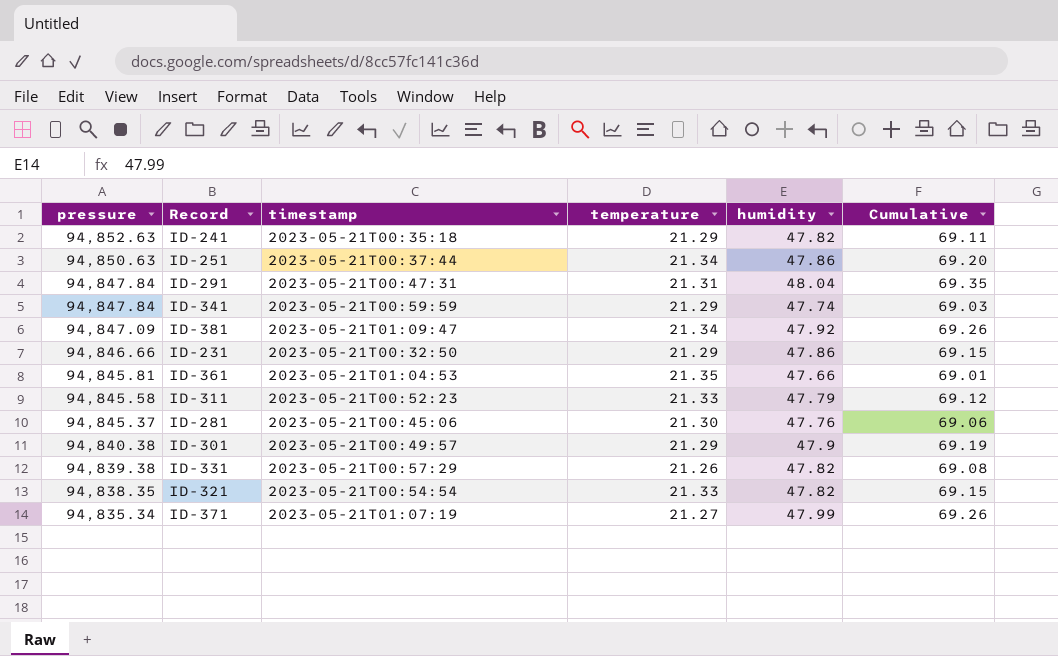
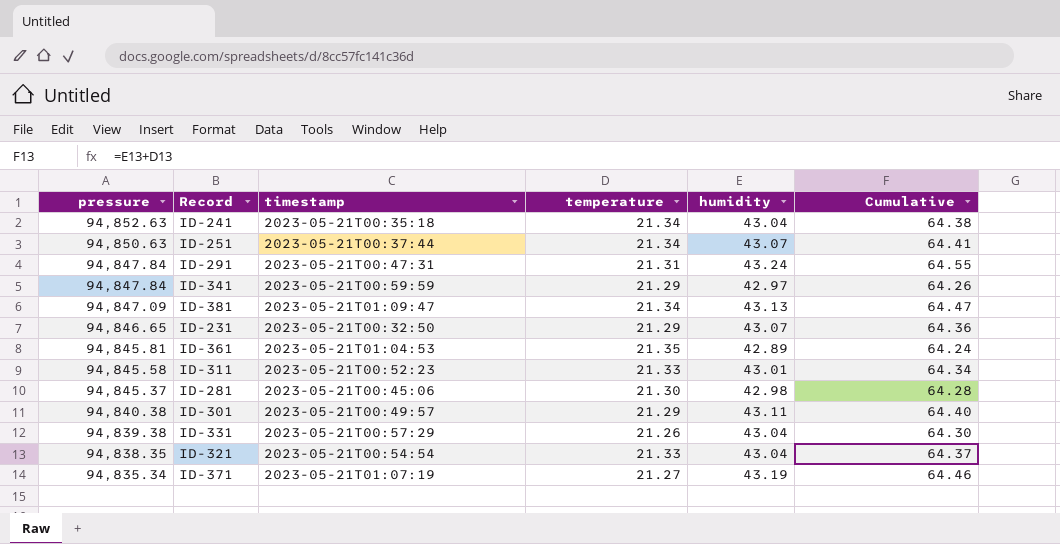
ID-241 | temperature: 21.29 -> 21.34
ID-241 | humidity: 47.82 -> 43.04
ID-241 | Cumulative: 69.11 -> 64.38
ID-251 | humidity: 47.86 -> 43.07
ID-251 | Cumulative: 69.20 -> 64.41
ID-291 | humidity: 48.04 -> 43.24
ID-291 | Cumulative: 69.35 -> 64.55
ID-341 | humidity: 47.74 -> 42.97
ID-341 | Cumulative: 69.03 -> 64.26
ID-381 | humidity: 47.92 -> 43.13
ID-381 | Cumulative: 69.26 -> 64.47
ID-231 | pressure: 94,846.66 -> 94,846.65
ID-231 | humidity: 47.86 -> 43.07
ID-231 | Cumulative: 69.15 -> 64.36
ID-361 | humidity: 47.66 -> 42.89
ID-361 | Cumulative: 69.01 -> 64.24
ID-311 | humidity: 47.79 -> 43.01
ID-311 | Cumulative: 69.12 -> 64.34
ID-281 | humidity: 47.76 -> 42.98
ID-281 | Cumulative: 69.06 -> 64.28
ID-301 | humidity: 47.9 -> 43.11
ID-301 | Cumulative: 69.19 -> 64.40
ID-331 | humidity: 47.82 -> 43.04
ID-331 | Cumulative: 69.08 -> 64.30
ID-321 | humidity: 47.82 -> 43.04
ID-321 | Cumulative: 69.15 -> 64.37
ID-371 | humidity: 47.99 -> 43.19
ID-371 | Cumulative: 69.26 -> 64.46

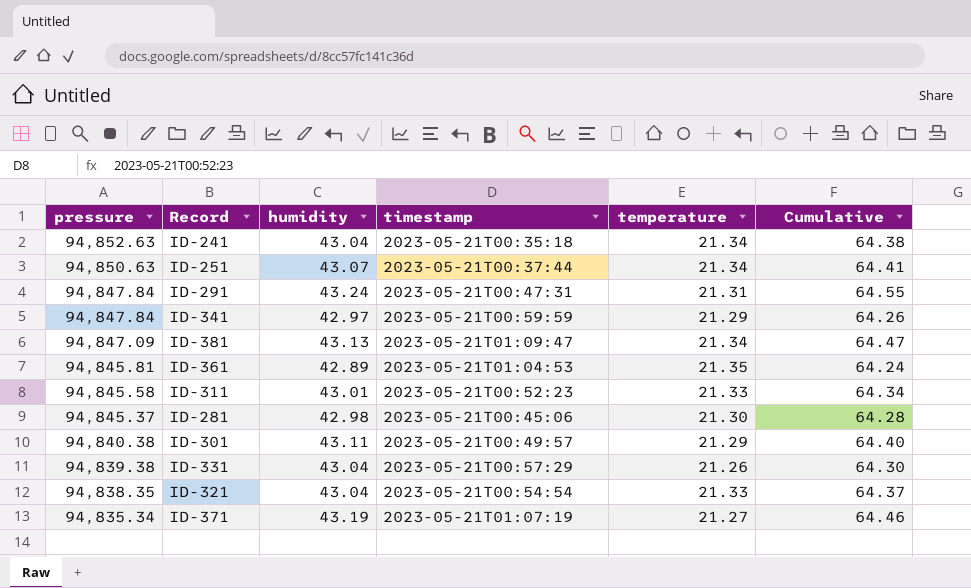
column humidity | position: 5 -> 3
row ID-231: 94,846.65 | 2023-05-21T00:32:50 | 21.29 | 43.07 | 64.36 -> none

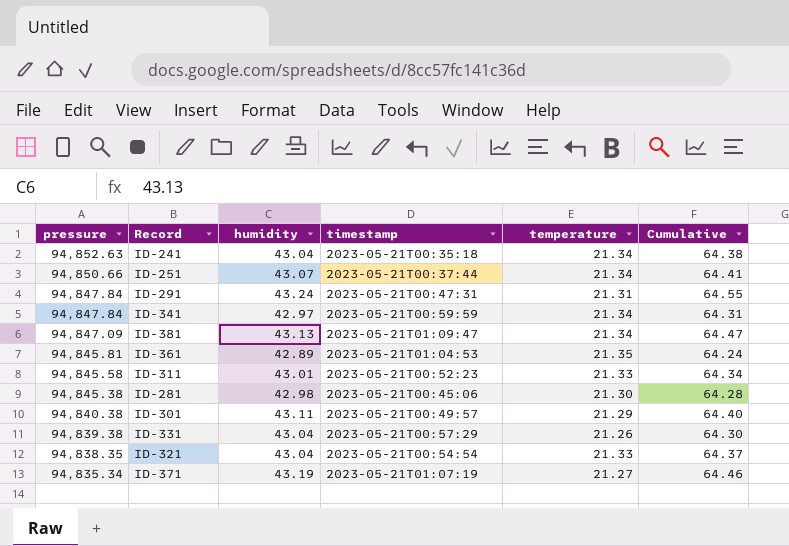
ID-251 | pressure: 94,850.63 -> 94,850.66
ID-341 | temperature: 21.29 -> 21.34
ID-341 | Cumulative: 64.26 -> 64.31
ID-281 | pressure: 94,845.37 -> 94,845.38

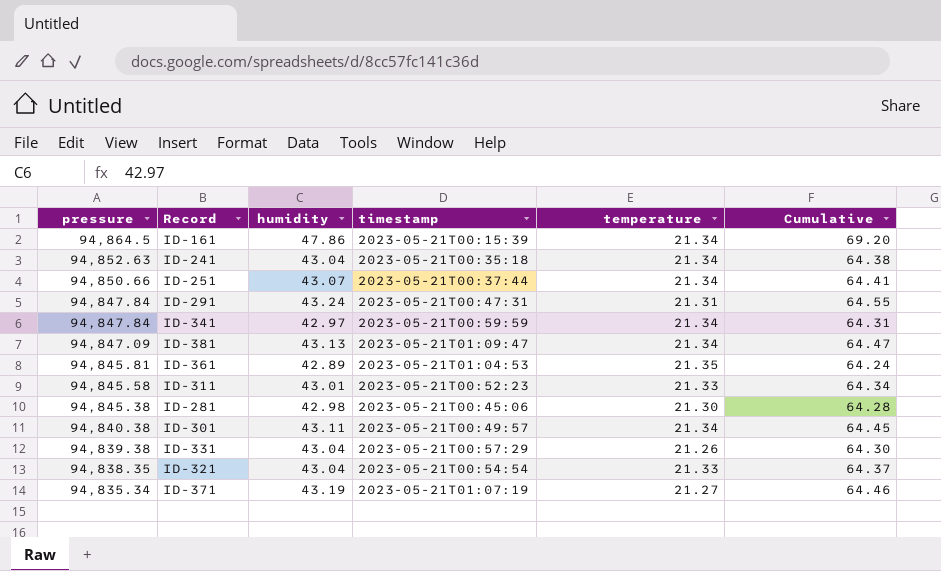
row ID-161: none -> 94,864.5 | 47.86 | 2023-05-21T00:15:39 | 21.34 | 69.20
ID-301 | temperature: 21.29 -> 21.34
ID-301 | Cumulative: 64.40 -> 64.45

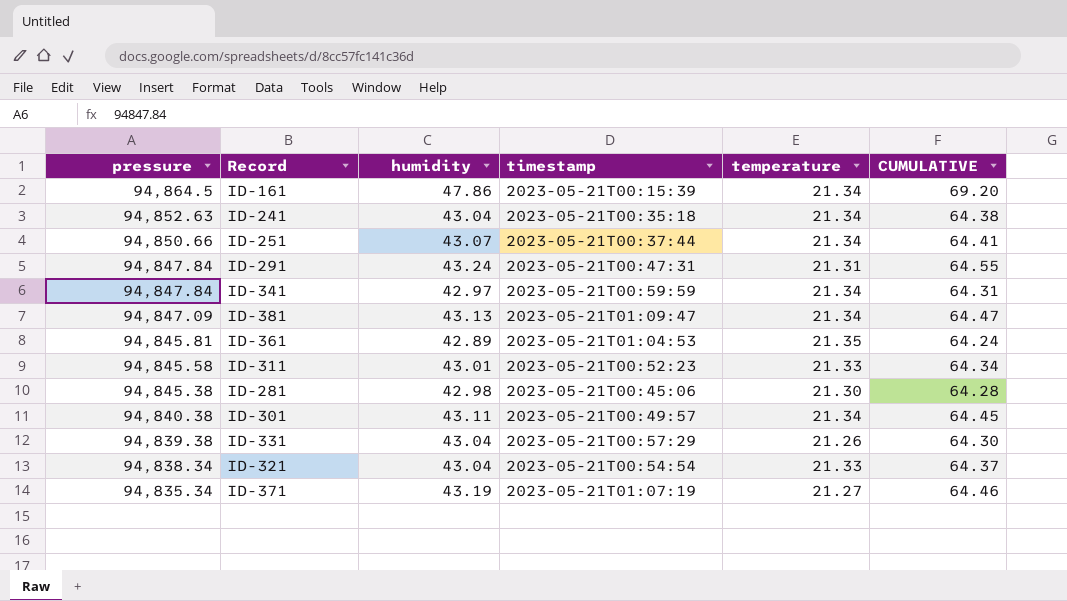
column name: Cumulative -> CUMULATIVE
ID-321 | pressure: 94,838.35 -> 94,838.34

